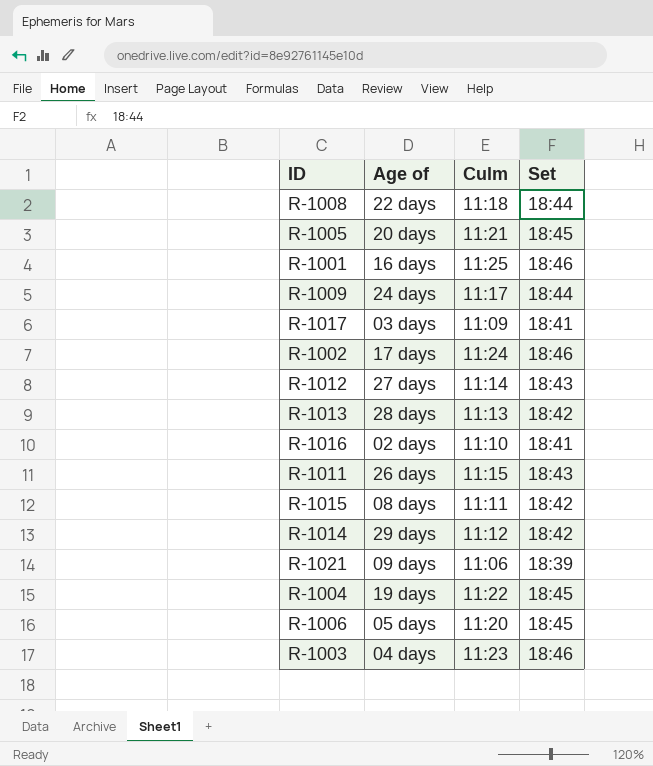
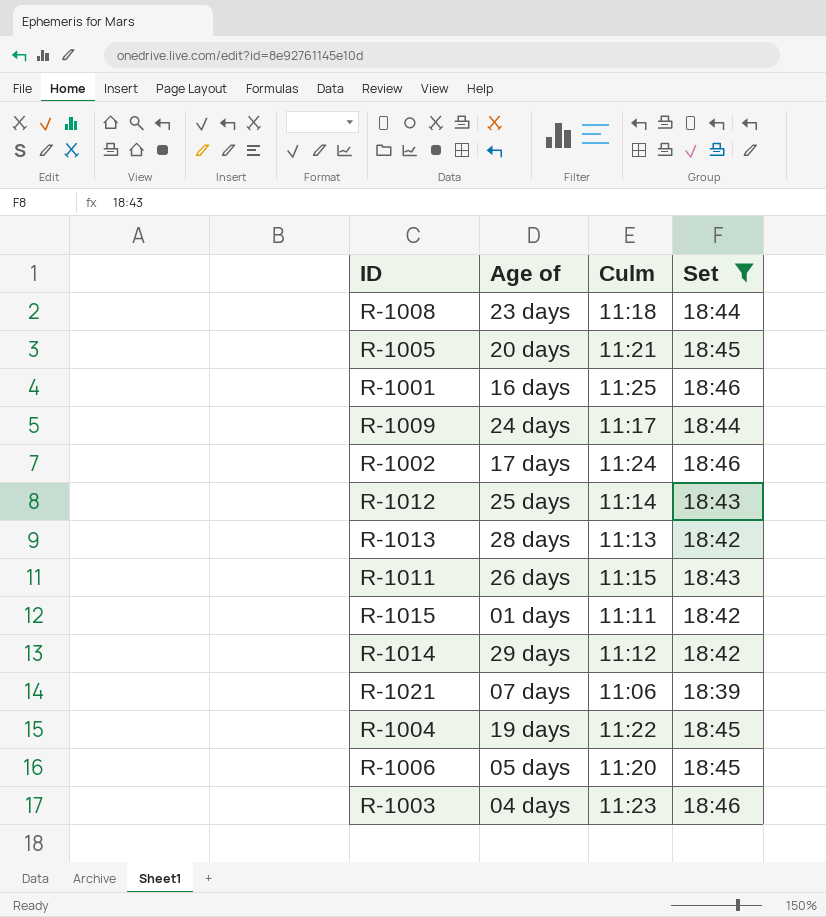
filter: none -> Set != 18:41
R-1008 | Age of: 22 days -> 23 days
R-1012 | Age of: 27 days -> 25 days
R-1015 | Age of: 08 days -> 01 days
R-1021 | Age of: 09 days -> 07 days

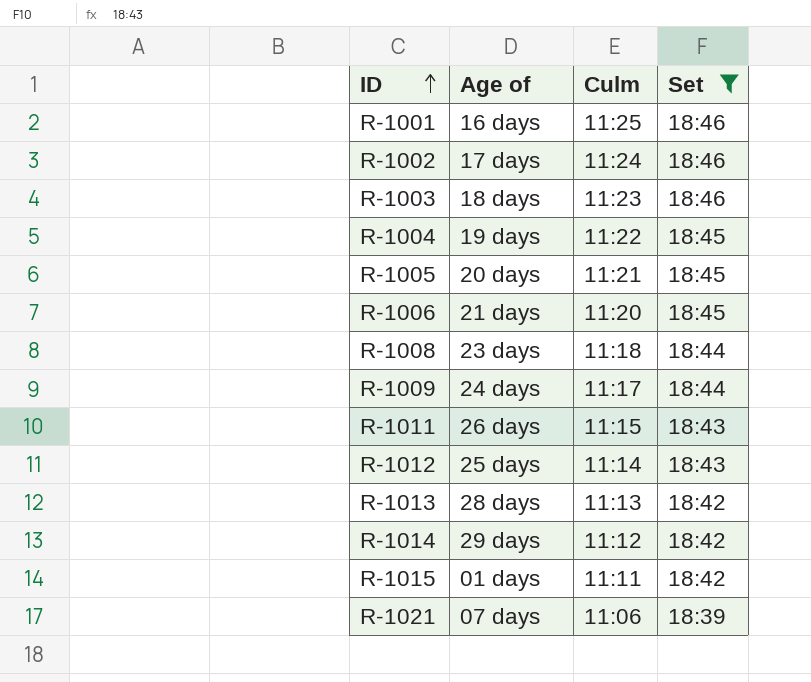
row order: none -> ID ascending
R-1003 | Age of: 04 days -> 18 days
R-1006 | Age of: 05 days -> 21 days

